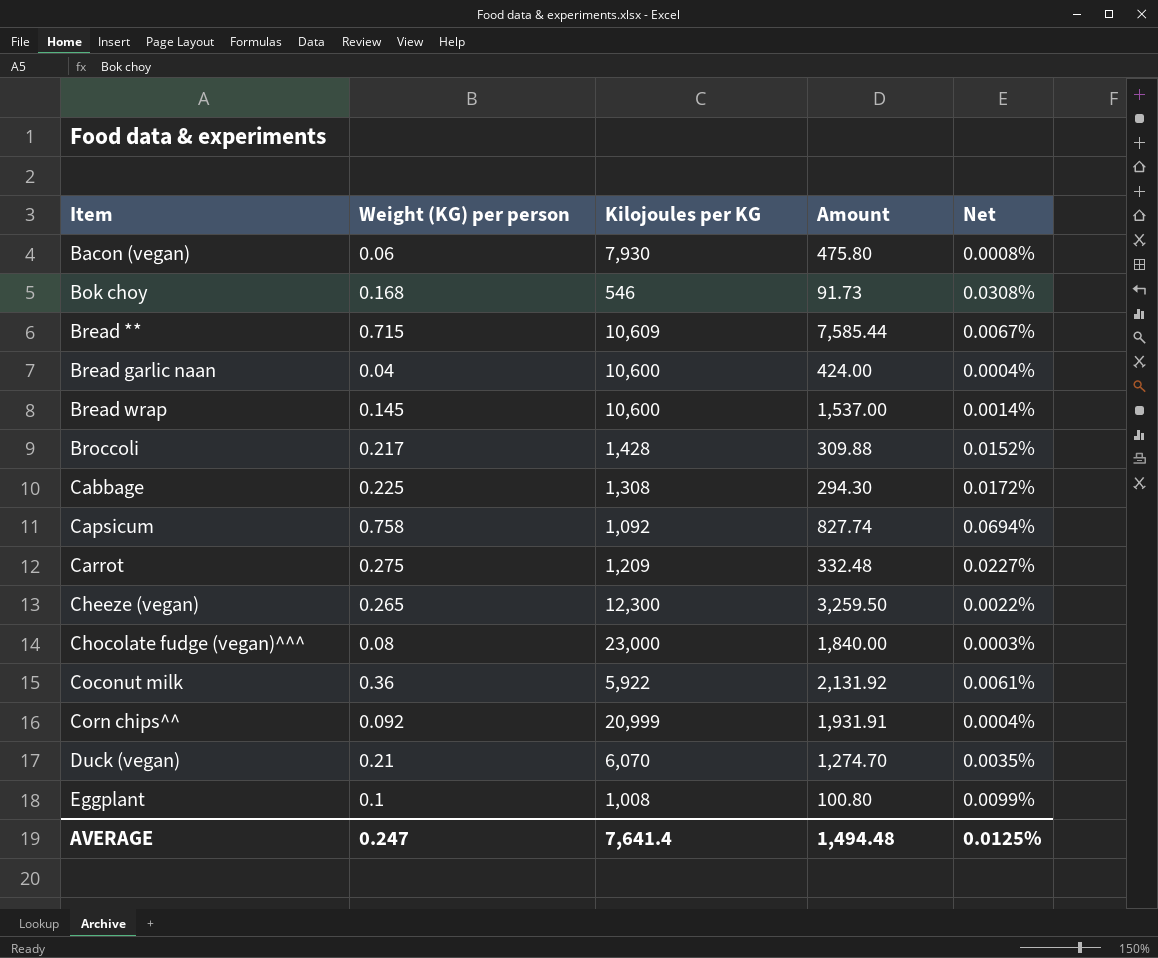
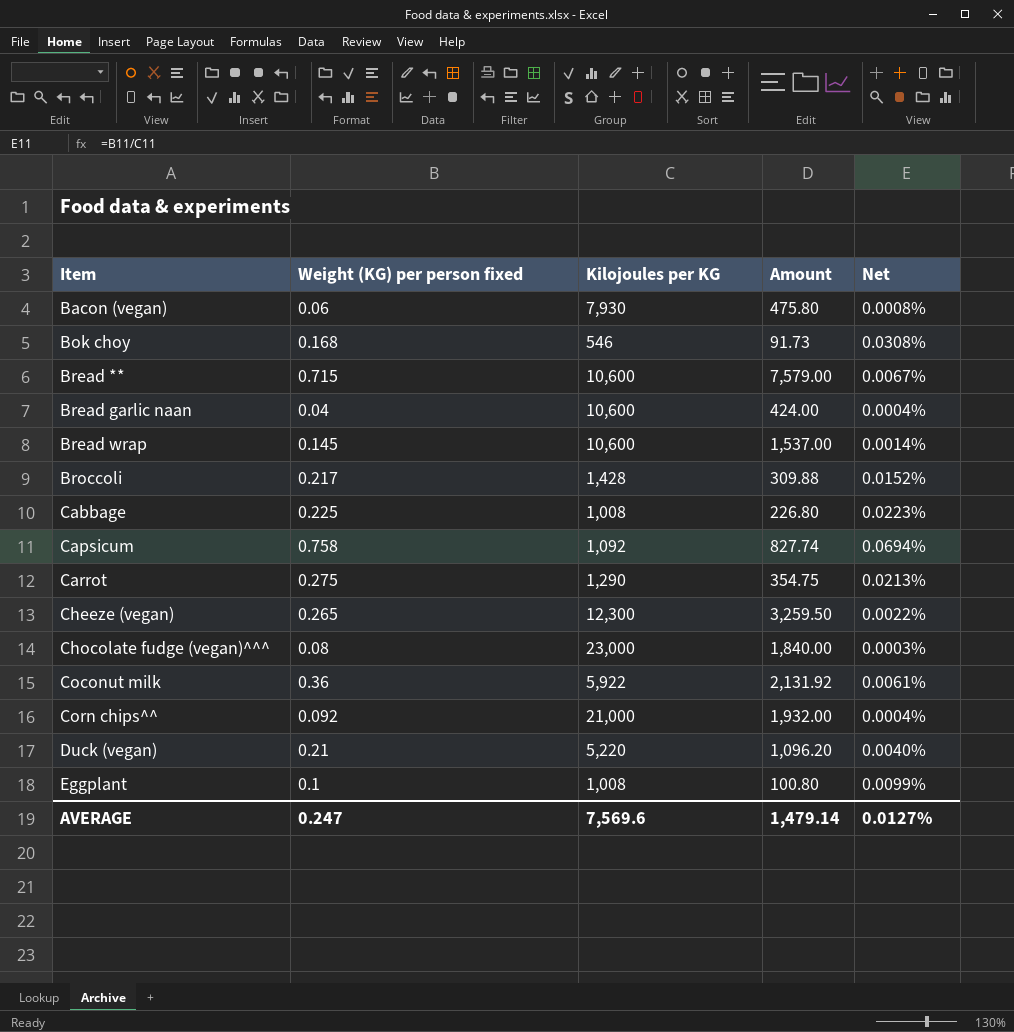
column name: Weight (KG) per person -> Weight (KG) per person fixed
Bread ** | Kilojoules per KG: 10,609 -> 10,600
Bread ** | Amount: 7,585.44 -> 7,579.00
Cabbage | Kilojoules per KG: 1,308 -> 1,008
Cabbage | Amount: 294.30 -> 226.80
Cabbage | Net: 0.0172% -> 0.0223%
Carrot | Kilojoules per KG: 1,209 -> 1,290
Carrot | Amount: 332.48 -> 354.75
Carrot | Net: 0.0227% -> 0.0213%
Corn chips^^ | Kilojoules per KG: 20,999 -> 21,000
Corn chips^^ | Amount: 1,931.91 -> 1,932.00
Duck (vegan) | Kilojoules per KG: 6,070 -> 5,220
Duck (vegan) | Amount: 1,274.70 -> 1,096.20
Duck (vegan) | Net: 0.0035% -> 0.0040%
AVERAGE | Kilojoules per KG: 7,641.4 -> 7,569.6
AVERAGE | Amount: 1,494.48 -> 1,479.14
AVERAGE | Net: 0.0125% -> 0.0127%

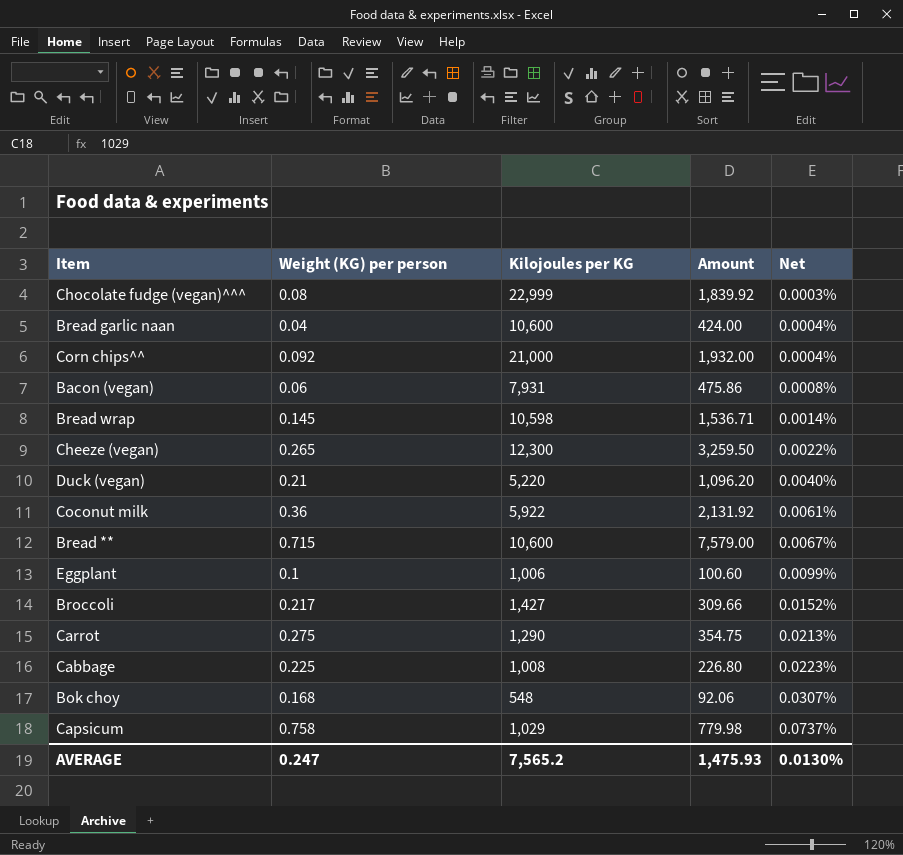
row order: Item ascending -> Net ascending
column name: Weight (KG) per person fixed -> Weight (KG) per person
Chocolate fudge (vegan)^^^ | Kilojoules per KG: 23,000 -> 22,999
Chocolate fudge (vegan)^^^ | Amount: 1,840.00 -> 1,839.92
Bacon (vegan) | Kilojoules per KG: 7,930 -> 7,931
Bacon (vegan) | Amount: 475.80 -> 475.86
Bread wrap | Kilojoules per KG: 10,600 -> 10,598
Bread wrap | Amount: 1,537.00 -> 1,536.71
Eggplant | Kilojoules per KG: 1,008 -> 1,006
Eggplant | Amount: 100.80 -> 100.60
Broccoli | Kilojoules per KG: 1,428 -> 1,427
Broccoli | Amount: 309.88 -> 309.66
Bok choy | Kilojoules per KG: 546 -> 548
Bok choy | Amount: 91.73 -> 92.06
Bok choy | Net: 0.0308% -> 0.0307%
Capsicum | Kilojoules per KG: 1,092 -> 1,029
Capsicum | Amount: 827.74 -> 779.98
Capsicum | Net: 0.0694% -> 0.0737%
AVERAGE | Kilojoules per KG: 7,569.6 -> 7,565.2
AVERAGE | Amount: 1,479.14 -> 1,475.93
AVERAGE | Net: 0.0127% -> 0.0130%

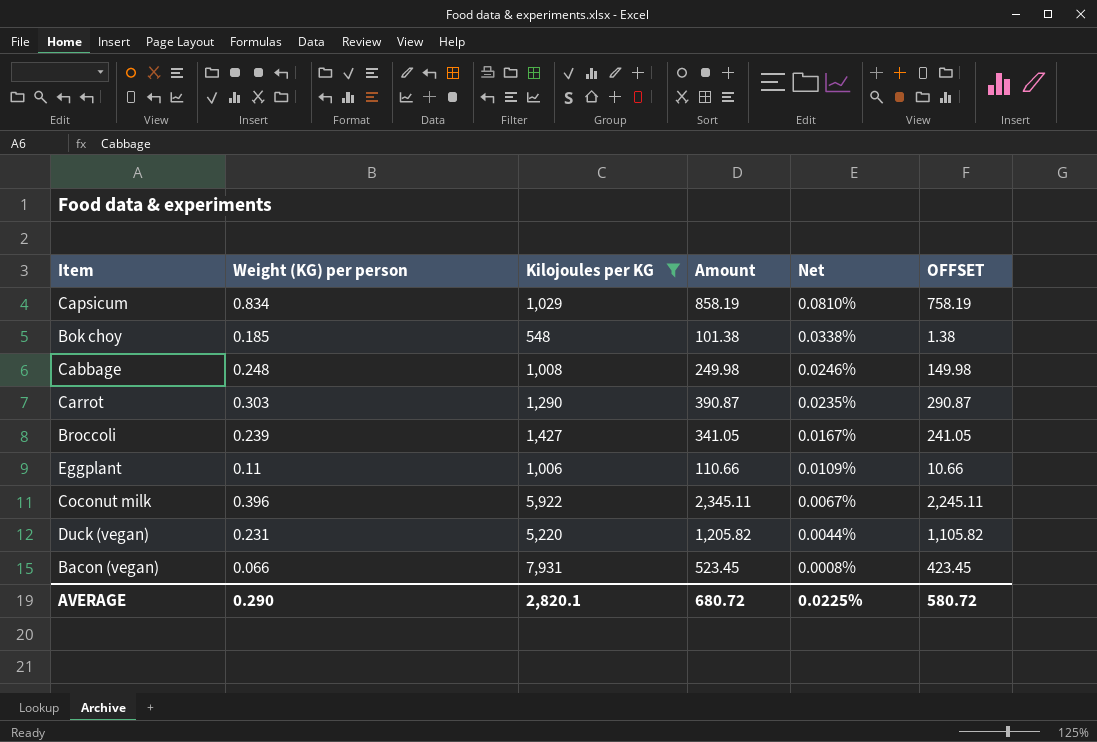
filter: none -> Kilojoules per KG <= 7,931
row order: Net ascending -> Net descending
column OFFSET | formula: none -> [Amount] - 100
Capsicum | Weight (KG) per person: 0.758 -> 0.834
Capsicum | Amount: 779.98 -> 858.19
Capsicum | Net: 0.0737% -> 0.0810%
Bok choy | Weight (KG) per person: 0.168 -> 0.185
Bok choy | Amount: 92.06 -> 101.38
Bok choy | Net: 0.0307% -> 0.0338%
Cabbage | Weight (KG) per person: 0.225 -> 0.248
Cabbage | Amount: 226.80 -> 249.98
Cabbage | Net: 0.0223% -> 0.0246%
Carrot | Weight (KG) per person: 0.275 -> 0.303
Carrot | Amount: 354.75 -> 390.87
Carrot | Net: 0.0213% -> 0.0235%
Broccoli | Weight (KG) per person: 0.217 -> 0.239
Broccoli | Amount: 309.66 -> 341.05
Broccoli | Net: 0.0152% -> 0.0167%
Eggplant | Weight (KG) per person: 0.1 -> 0.11
Eggplant | Amount: 100.60 -> 110.66
Eggplant | Net: 0.0099% -> 0.0109%
Coconut milk | Weight (KG) per person: 0.36 -> 0.396
Coconut milk | Amount: 2,131.92 -> 2,345.11
Coconut milk | Net: 0.0061% -> 0.0067%
Duck (vegan) | Weight (KG) per person: 0.21 -> 0.231
Duck (vegan) | Amount: 1,096.20 -> 1,205.82
Duck (vegan) | Net: 0.0040% -> 0.0044%
Bacon (vegan) | Weight (KG) per person: 0.06 -> 0.066
Bacon (vegan) | Amount: 475.86 -> 523.45
AVERAGE | Weight (KG) per person: 0.247 -> 0.290
AVERAGE | Kilojoules per KG: 7,565.2 -> 2,820.1
AVERAGE | Amount: 1,475.93 -> 680.72
AVERAGE | Net: 0.0130% -> 0.0225%

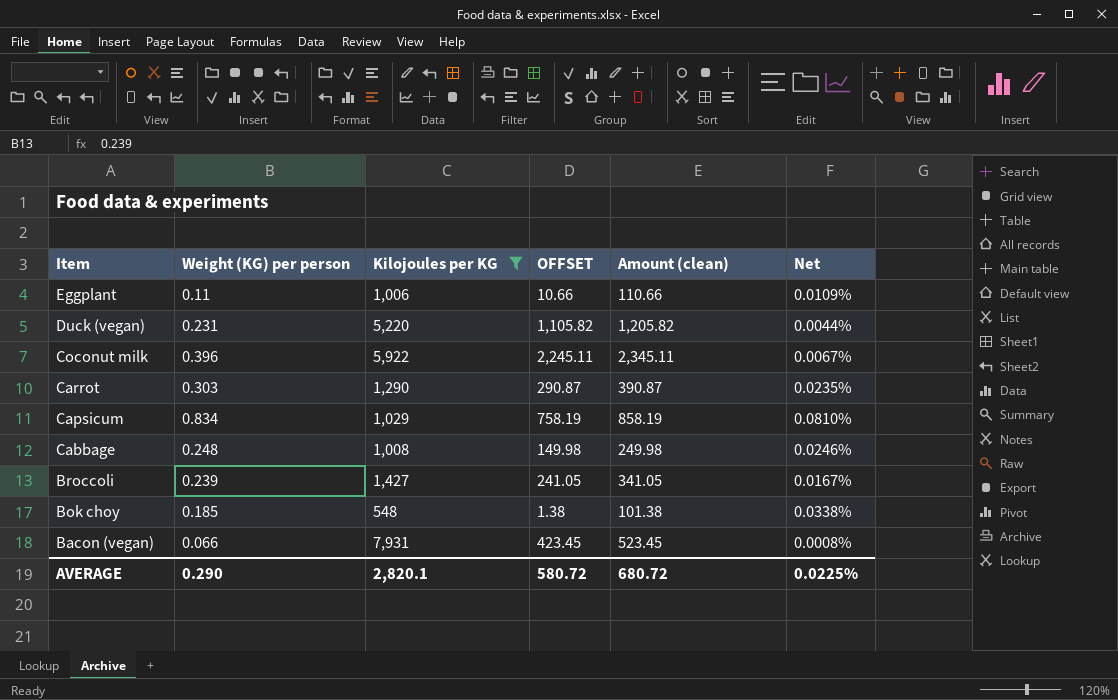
row order: Net descending -> Item descending
column OFFSET | position: 6 -> 4
column name: Amount -> Amount (clean)

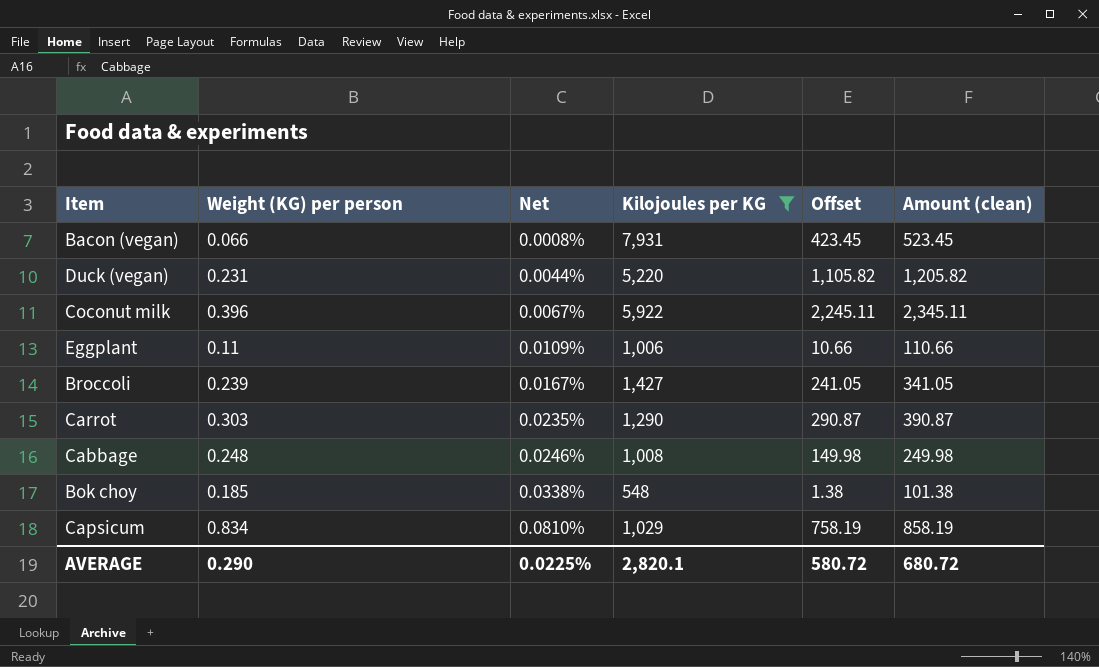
row order: Item descending -> Net ascending
column Net | position: 6 -> 3
column name: OFFSET -> Offset

